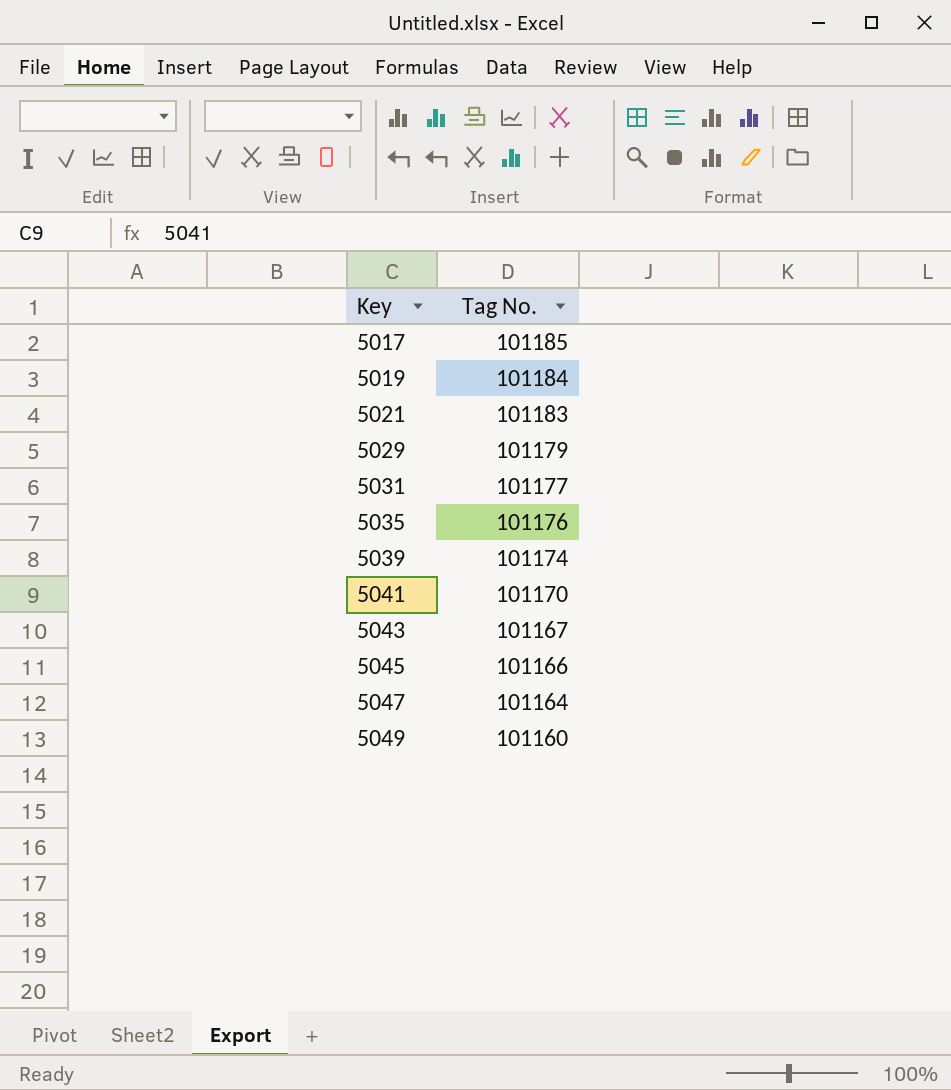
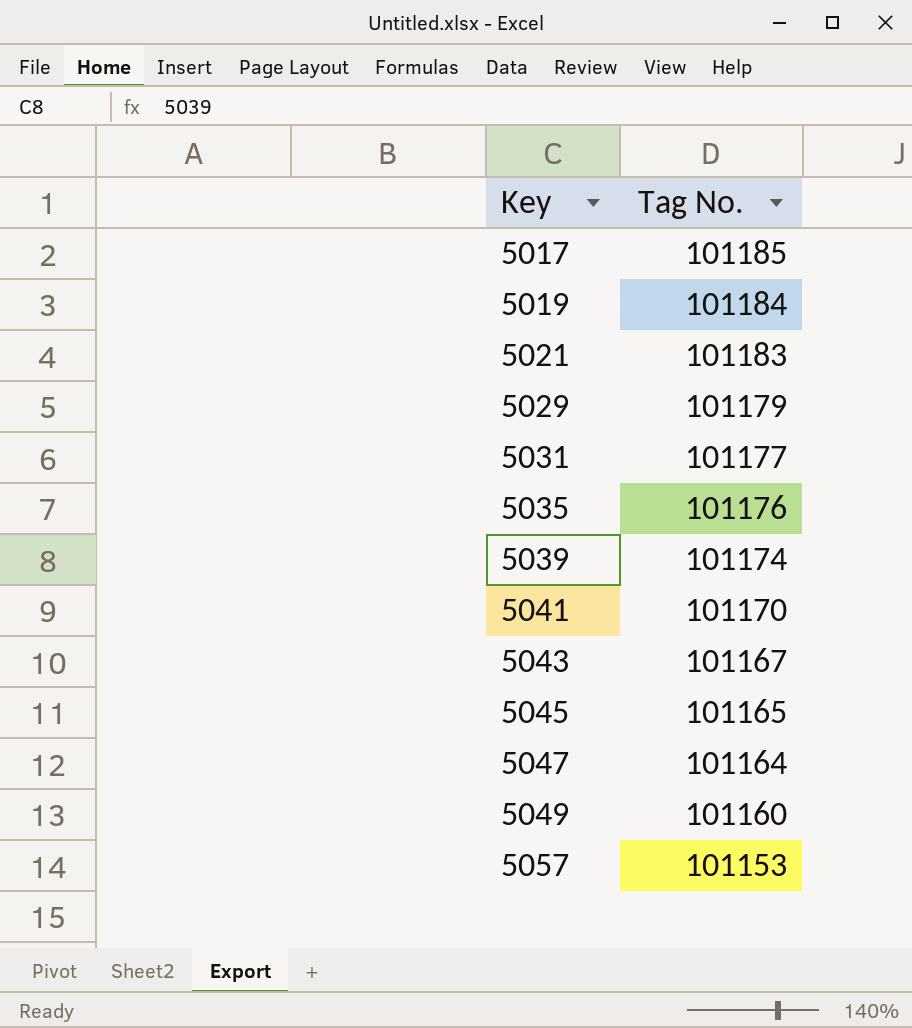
5045 | Tag No.: 101166 -> 101165
row 5057: none -> 101153

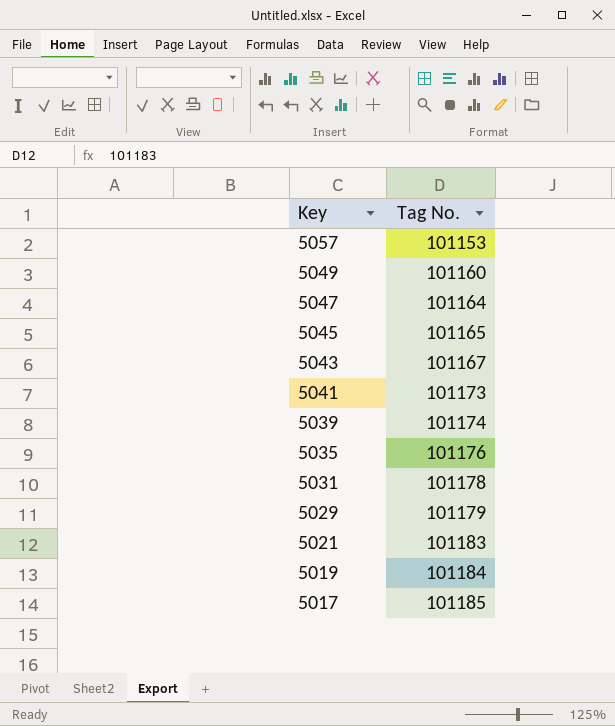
row order: Key ascending -> Key descending
5041 | Tag No.: 101170 -> 101173
5031 | Tag No.: 101177 -> 101178

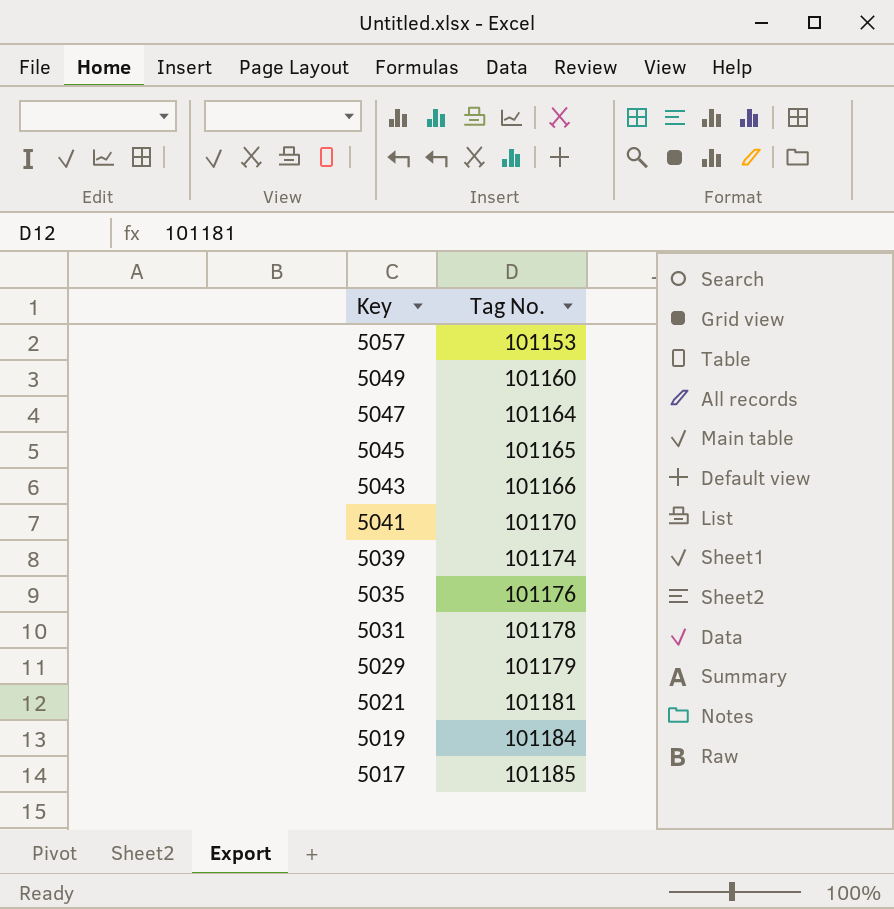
5043 | Tag No.: 101167 -> 101166
5041 | Tag No.: 101173 -> 101170
5021 | Tag No.: 101183 -> 101181

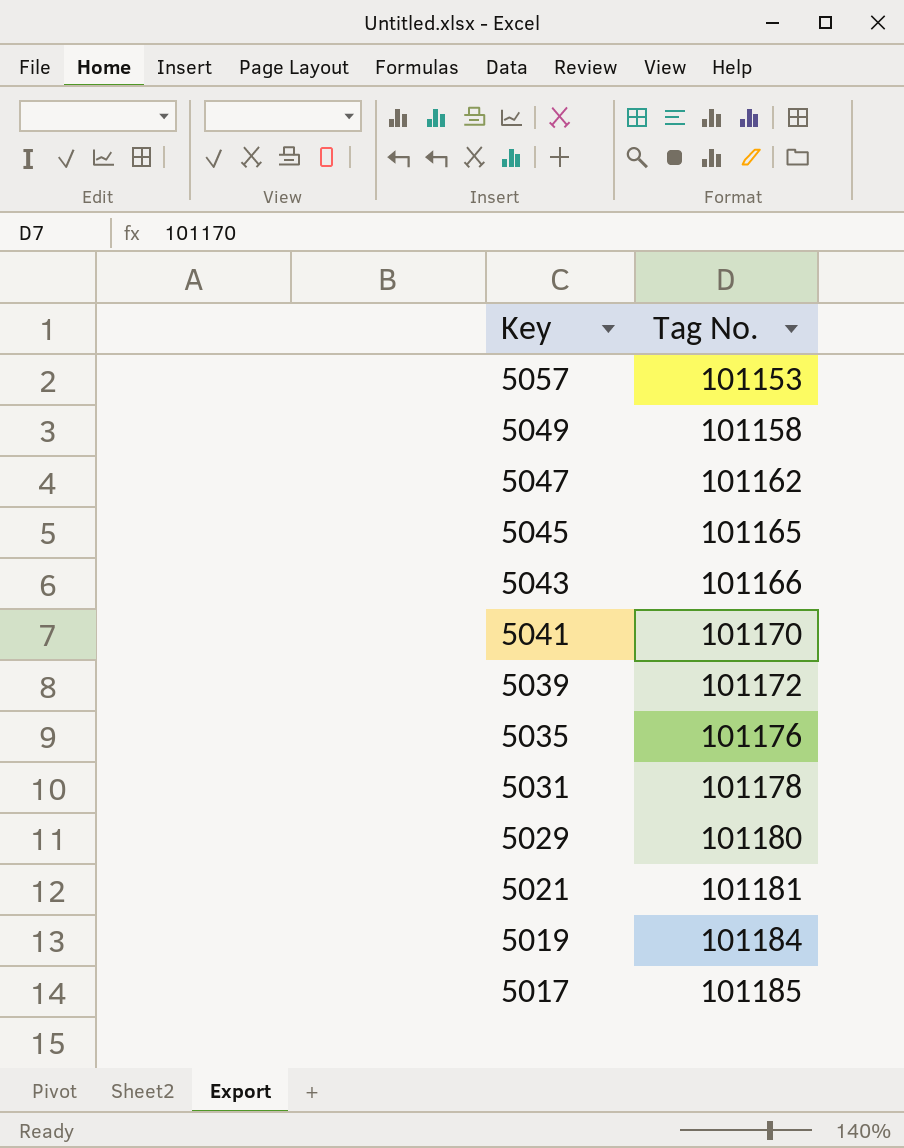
5049 | Tag No.: 101160 -> 101158
5047 | Tag No.: 101164 -> 101162
5039 | Tag No.: 101174 -> 101172
5029 | Tag No.: 101179 -> 101180

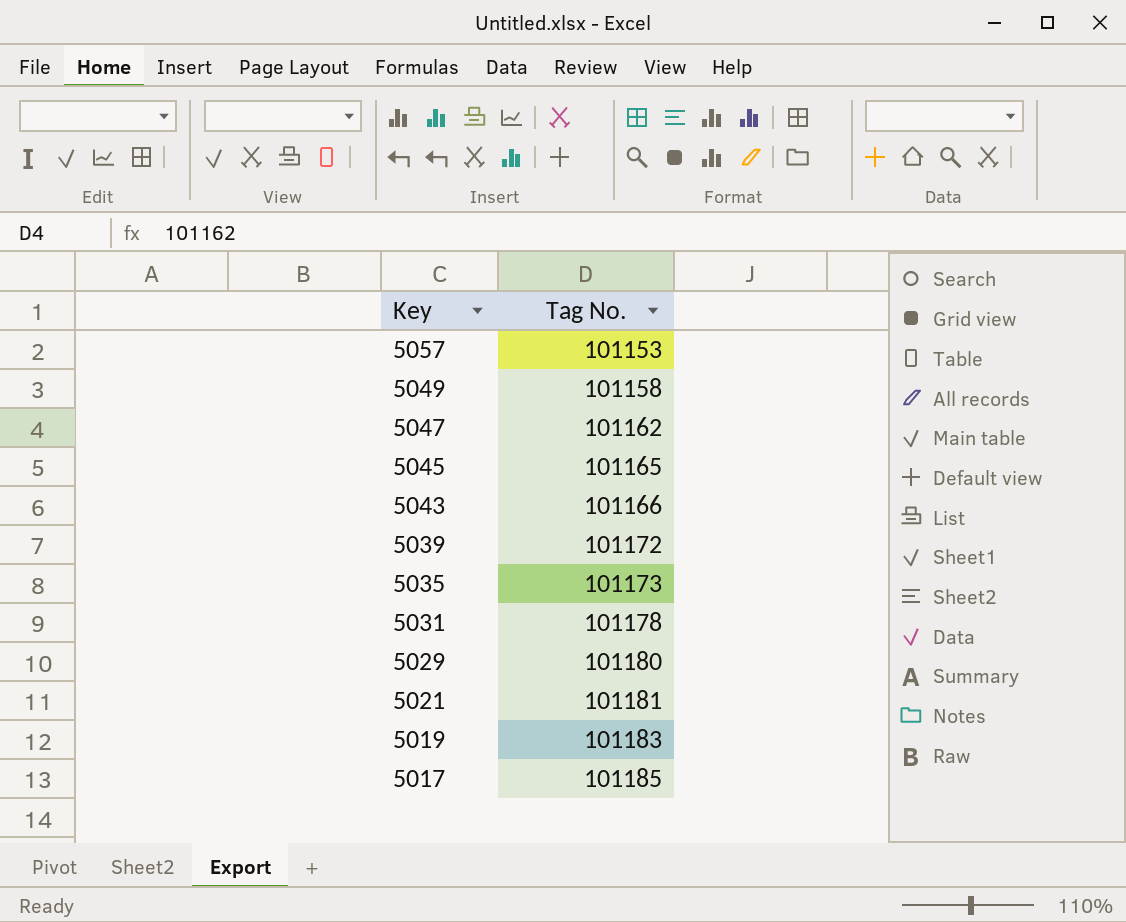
row 5041: 101170 -> none
5035 | Tag No.: 101176 -> 101173
5019 | Tag No.: 101184 -> 101183

